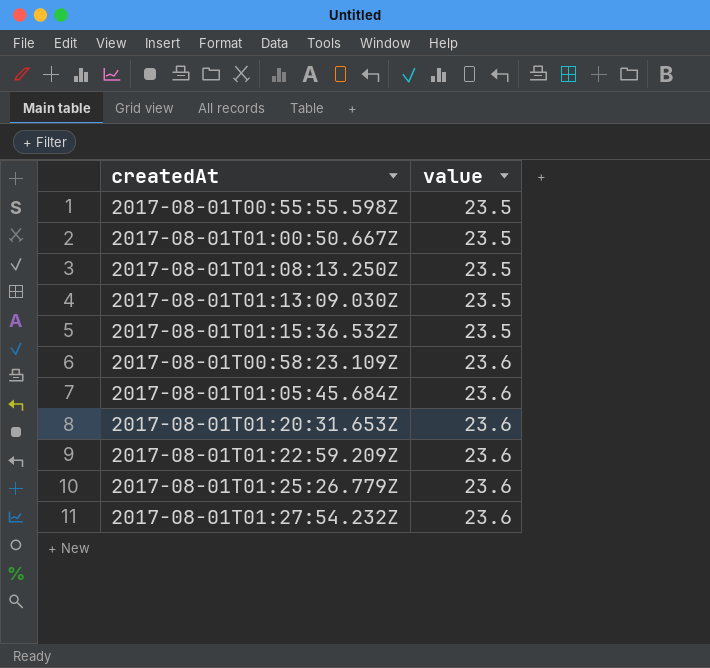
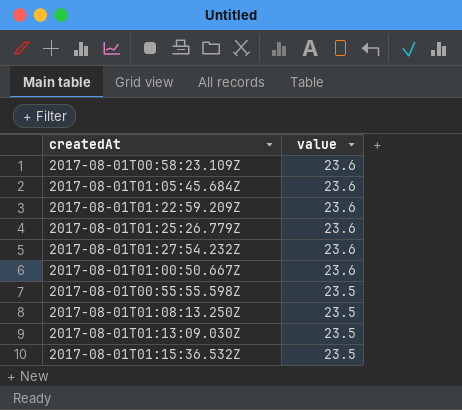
row order: value ascending -> value descending
row 2017-08-01T01:20:31.653Z: 23.6 -> none
2017-08-01T01:00:50.667Z | value: 23.5 -> 23.6

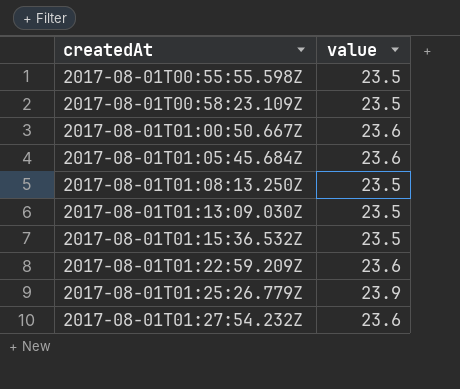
row order: value descending -> createdAt ascending
2017-08-01T00:58:23.109Z | value: 23.6 -> 23.5
2017-08-01T01:25:26.779Z | value: 23.6 -> 23.9

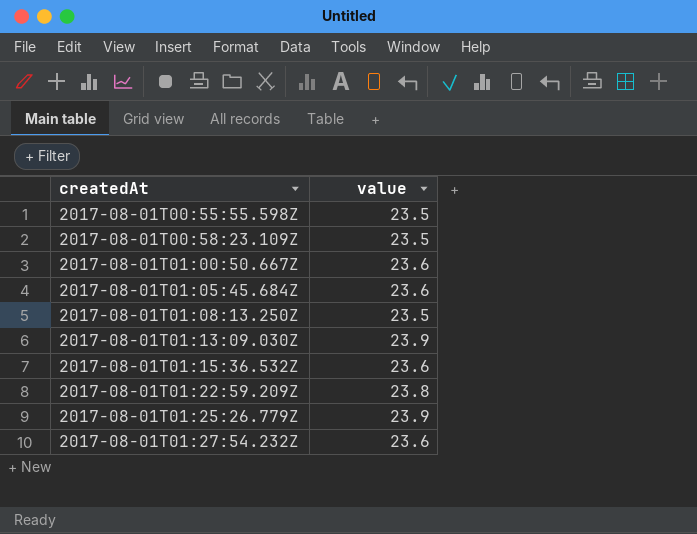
2017-08-01T01:13:09.030Z | value: 23.5 -> 23.9
2017-08-01T01:15:36.532Z | value: 23.5 -> 23.6
2017-08-01T01:22:59.209Z | value: 23.6 -> 23.8

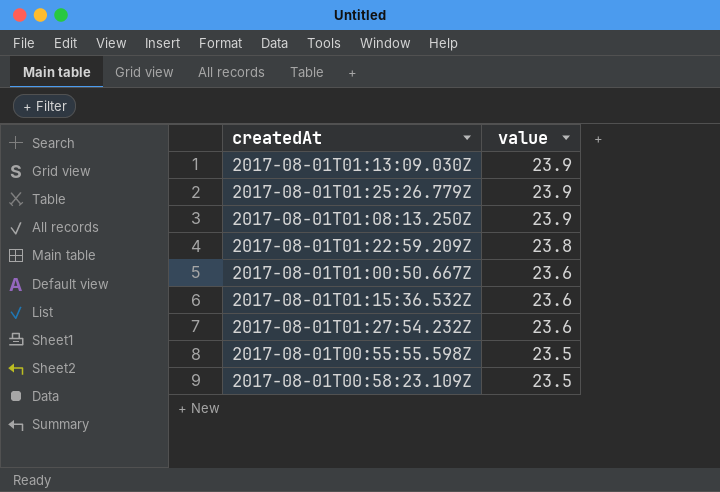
row order: createdAt ascending -> value descending
row 2017-08-01T01:05:45.684Z: 23.6 -> none
2017-08-01T01:08:13.250Z | value: 23.5 -> 23.9

